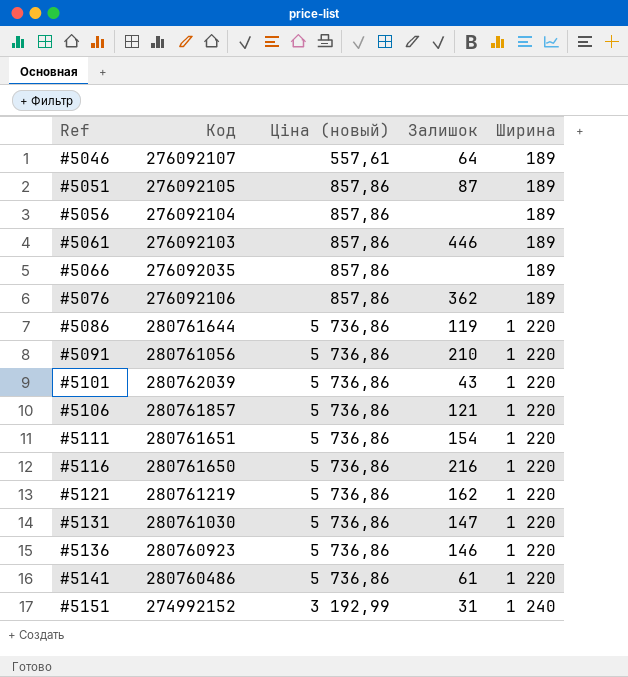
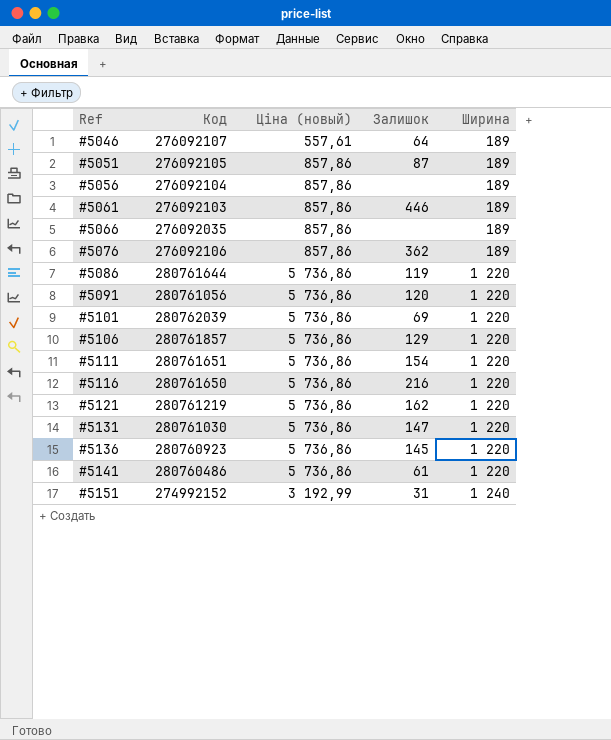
#5091 | Залишок: 210 -> 120
#5101 | Залишок: 43 -> 69
#5106 | Залишок: 121 -> 129
#5136 | Залишок: 146 -> 145

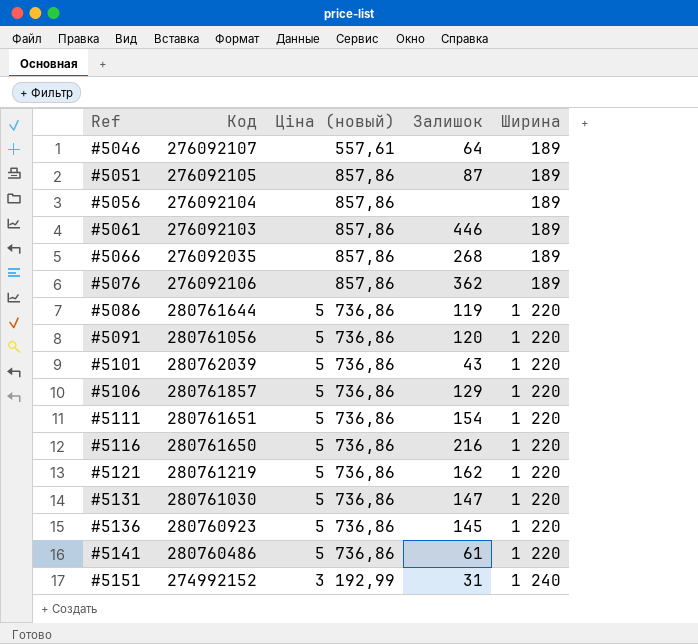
#5066 | Залишок: none -> 268
#5101 | Залишок: 69 -> 43

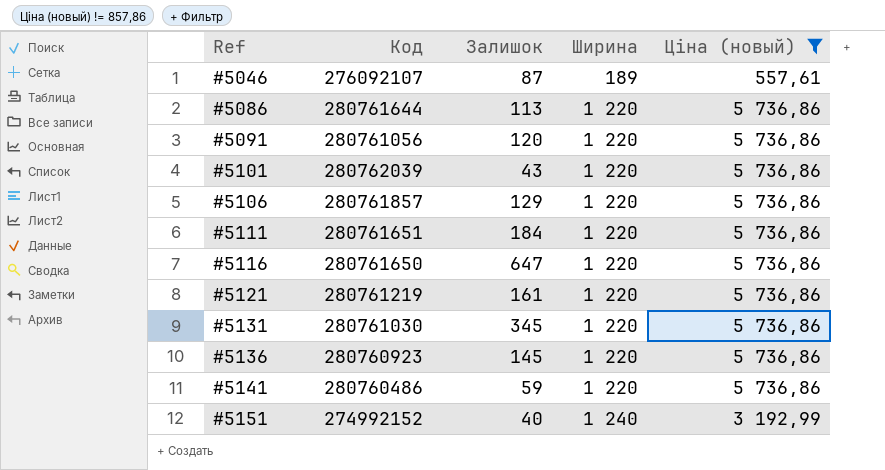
filter: none -> Ціна (новый) != 857,86
column Ціна (новый) | position: 3 -> 5
#5046 | Залишок: 64 -> 87
#5086 | Залишок: 119 -> 113
#5111 | Залишок: 154 -> 184
#5116 | Залишок: 216 -> 647
#5121 | Залишок: 162 -> 161
#5131 | Залишок: 147 -> 345
#5141 | Залишок: 61 -> 59
#5151 | Залишок: 31 -> 40

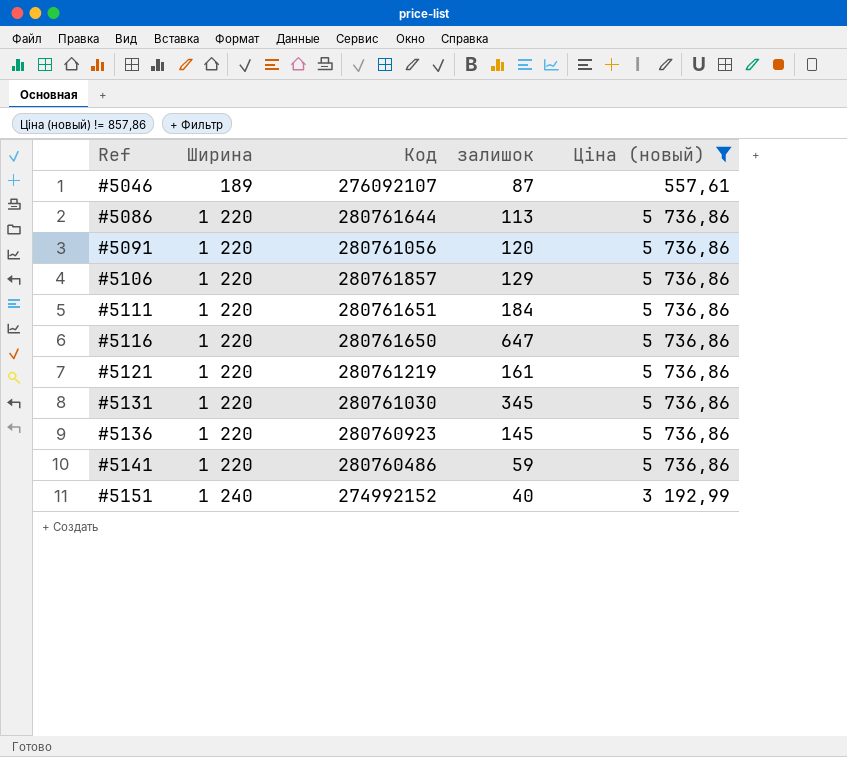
column Ширина | position: 4 -> 2
column name: Залишок -> залишок
row #5101: 280762039 | 43 | 1 220 | 5 736,86 -> none

